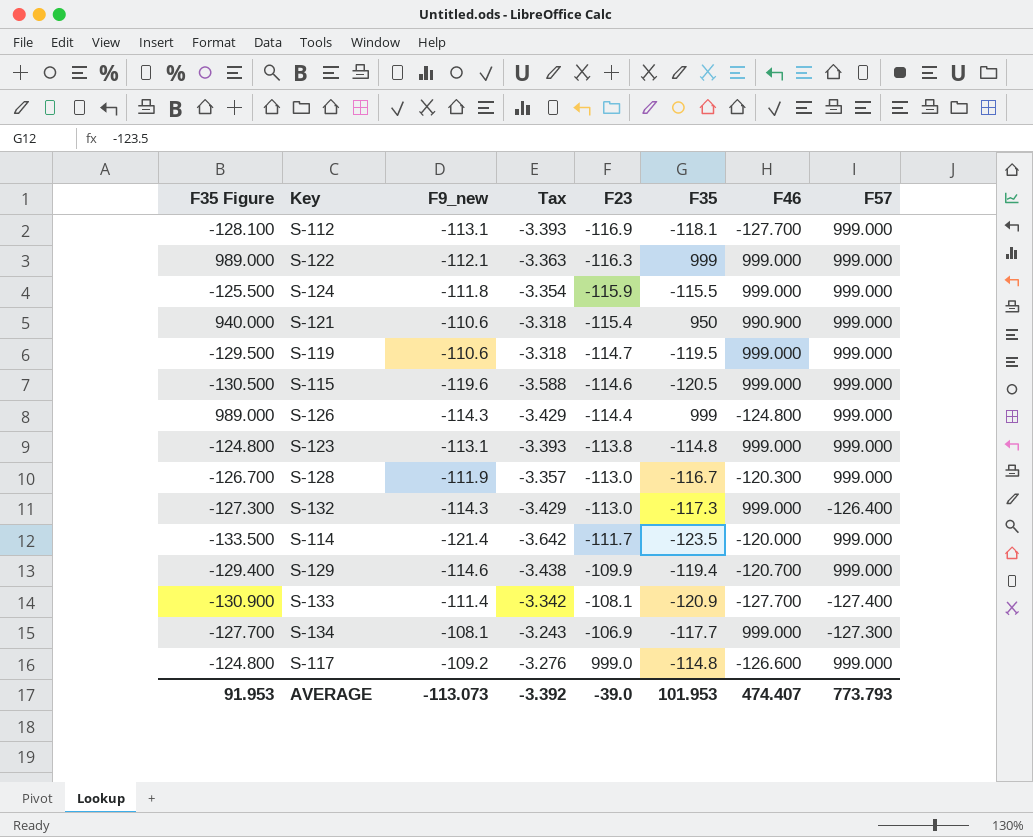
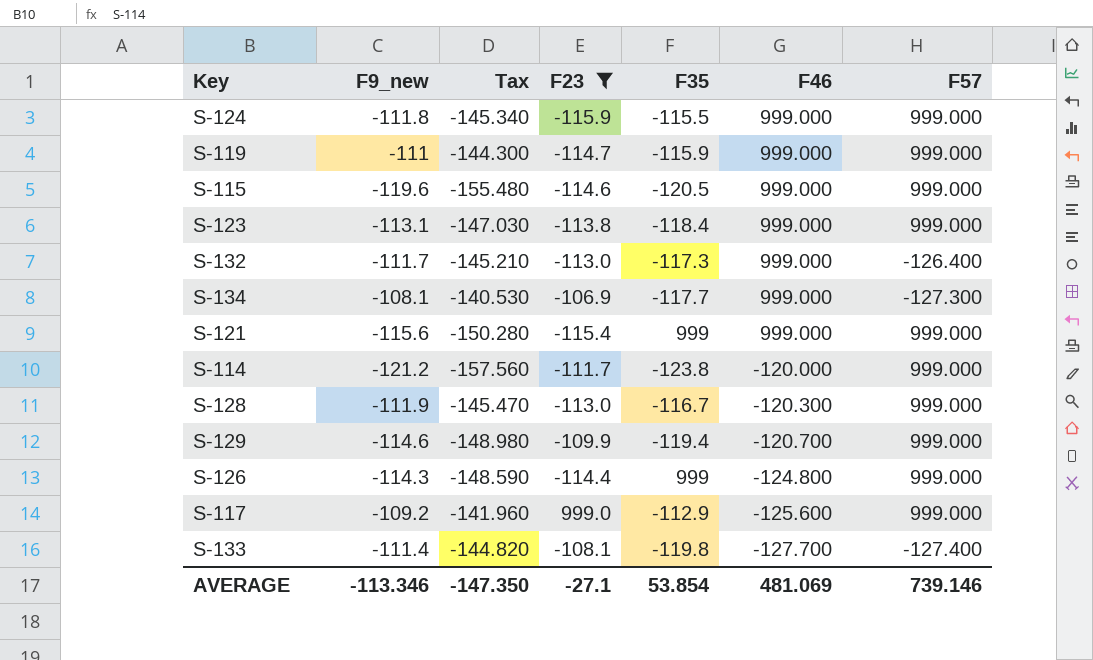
filter: none -> F23 >= -115.9
row order: F23 ascending -> F46 descending
column F35 Figure | formula: [F35] - 10 -> none
column Tax | formula: [F9_new] * 0.03 -> [F9_new] * 1.3
S-119 | F9_new: -110.6 -> -111
S-119 | F35: -119.5 -> -115.9
S-123 | F35: -114.8 -> -118.4
S-132 | F9_new: -114.3 -> -111.7
S-121 | F9_new: -110.6 -> -115.6
S-121 | F35: 950 -> 999
S-121 | F46: 990.900 -> 999.000
S-114 | F9_new: -121.4 -> -121.2
S-114 | F35: -123.5 -> -123.8
S-117 | F35: -114.8 -> -112.9
S-117 | F46: -126.600 -> -125.600
S-133 | F35: -120.9 -> -119.8
AVERAGE | F9_new: -113.073 -> -113.346
AVERAGE | Tax: -3.392 -> -147.350
AVERAGE | F23: -39.0 -> -27.1
AVERAGE | F35: 101.953 -> 53.854
AVERAGE | F46: 474.407 -> 481.069
AVERAGE | F57: 773.793 -> 739.146

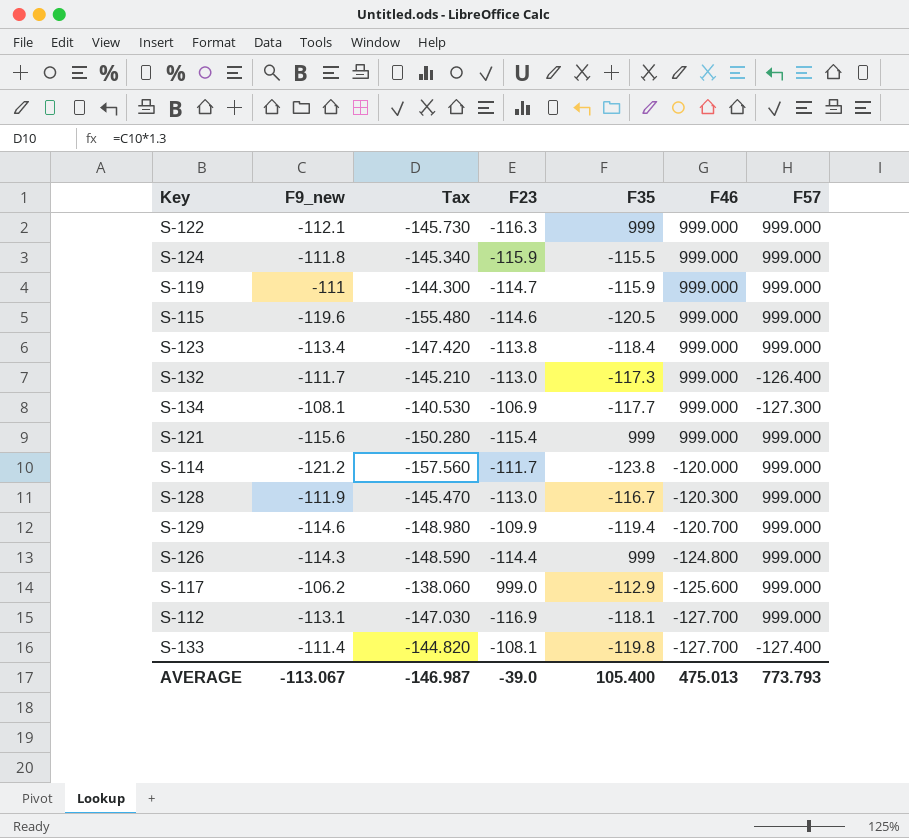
filter: F23 >= -115.9 -> none
S-123 | F9_new: -113.1 -> -113.4
S-123 | Tax: -147.030 -> -147.420
S-117 | F9_new: -109.2 -> -106.2
S-117 | Tax: -141.960 -> -138.060
AVERAGE | F9_new: -113.346 -> -113.067
AVERAGE | Tax: -147.350 -> -146.987
AVERAGE | F23: -27.1 -> -39.0
AVERAGE | F35: 53.854 -> 105.400
AVERAGE | F46: 481.069 -> 475.013
AVERAGE | F57: 739.146 -> 773.793

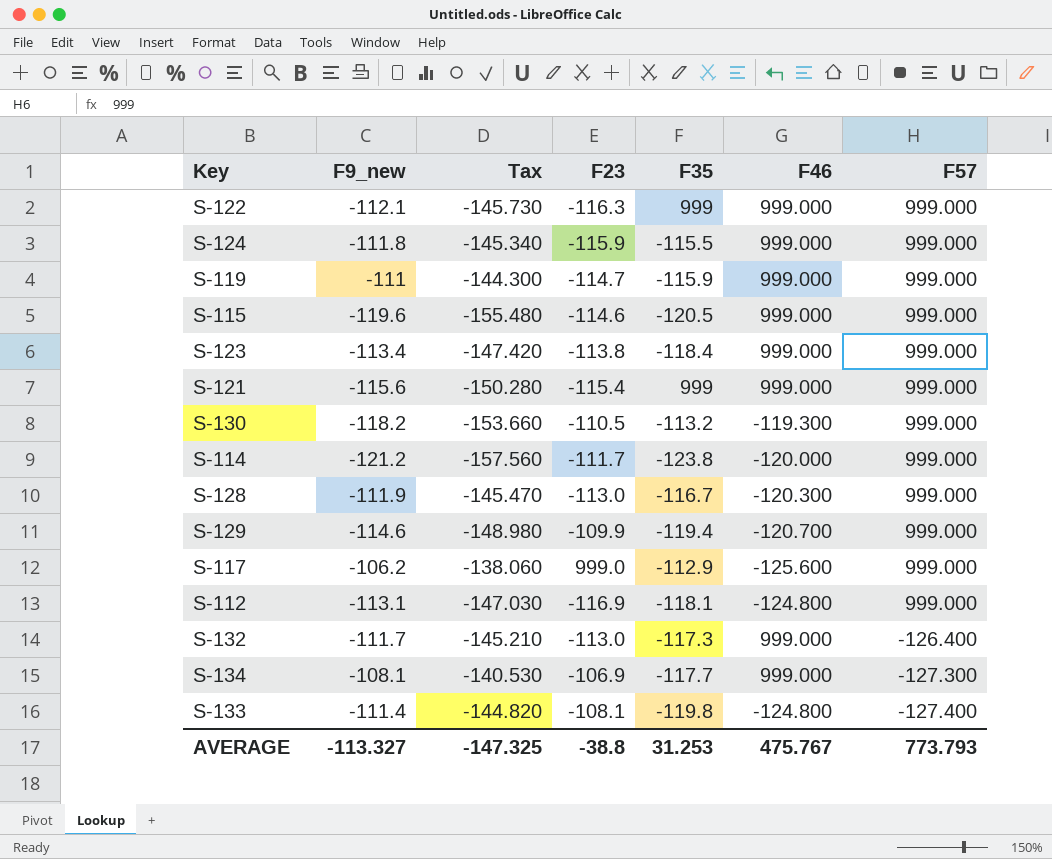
row order: F46 descending -> F57 descending
row S-126: -114.3 | -148.590 | -114.4 | 999 | -124.800 | 999.000 -> none
row S-130: none -> -118.2 | -153.660 | -110.5 | -113.2 | -119.300 | 999.000
S-112 | F46: -127.700 -> -124.800
S-133 | F46: -127.700 -> -124.800
AVERAGE | F9_new: -113.067 -> -113.327
AVERAGE | Tax: -146.987 -> -147.325
AVERAGE | F23: -39.0 -> -38.8
AVERAGE | F35: 105.400 -> 31.253
AVERAGE | F46: 475.013 -> 475.767

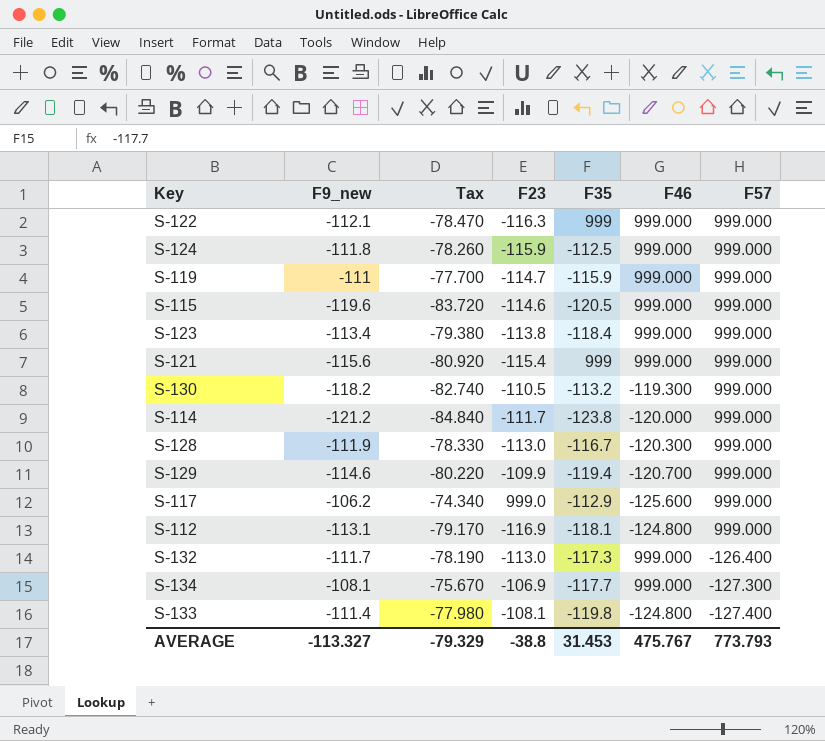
column Tax | formula: [F9_new] * 1.3 -> [F9_new] * 0.7
S-124 | F35: -115.5 -> -112.5
AVERAGE | Tax: -147.325 -> -79.329
AVERAGE | F35: 31.253 -> 31.453

